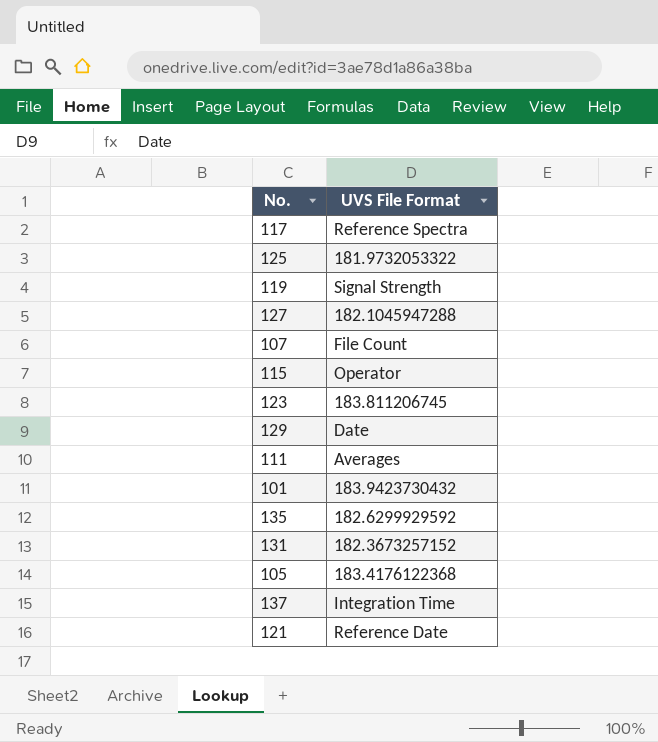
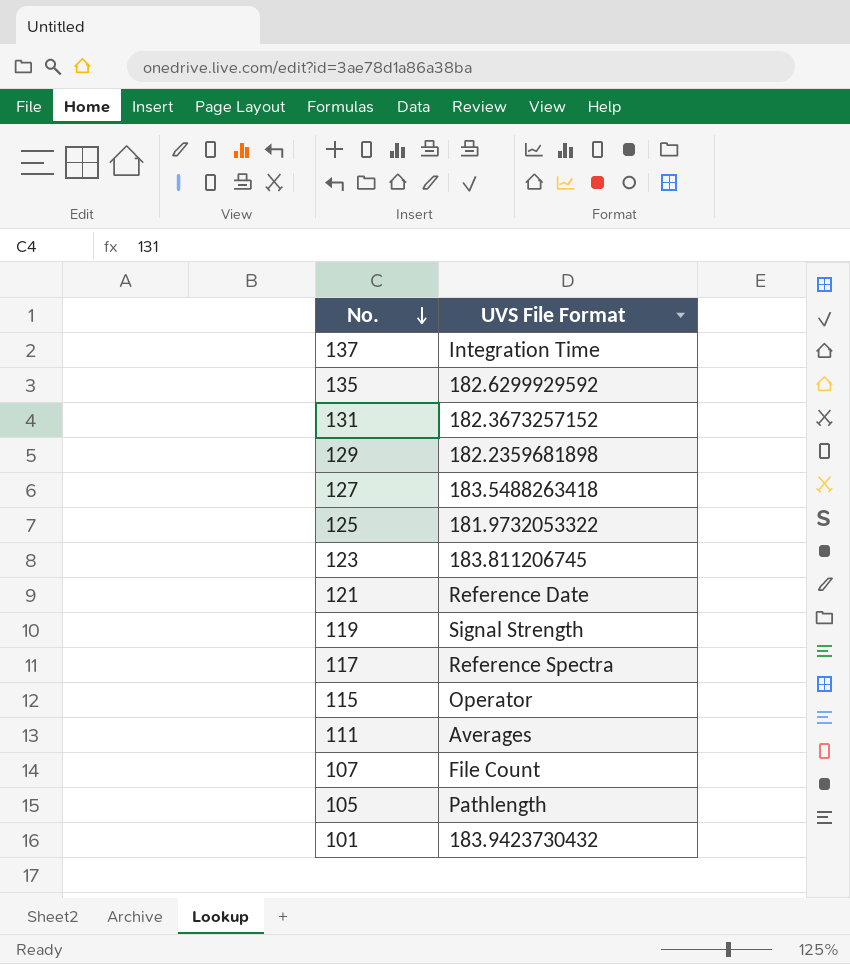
row order: none -> No. descending
129 | UVS File Format: Date -> 182.2359681898
127 | UVS File Format: 182.1045947288 -> 183.5488263418
105 | UVS File Format: 183.4176122368 -> Pathlength

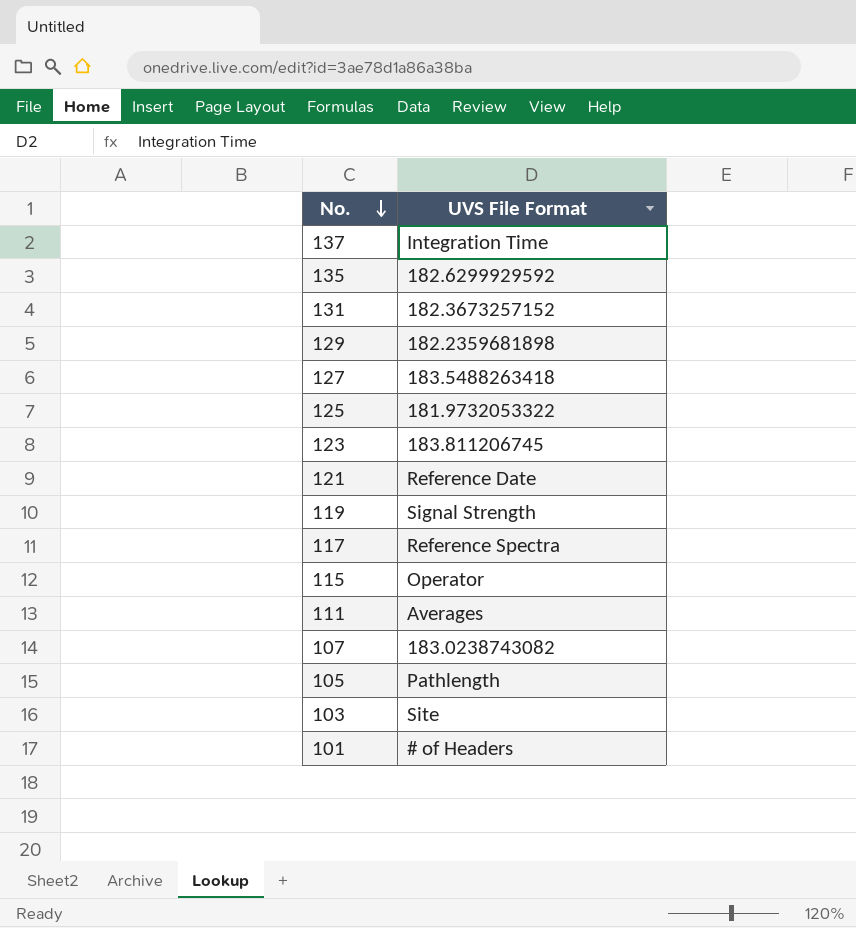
107 | UVS File Format: File Count -> 183.0238743082
row 103: none -> Site
101 | UVS File Format: 183.9423730432 -> # of Headers

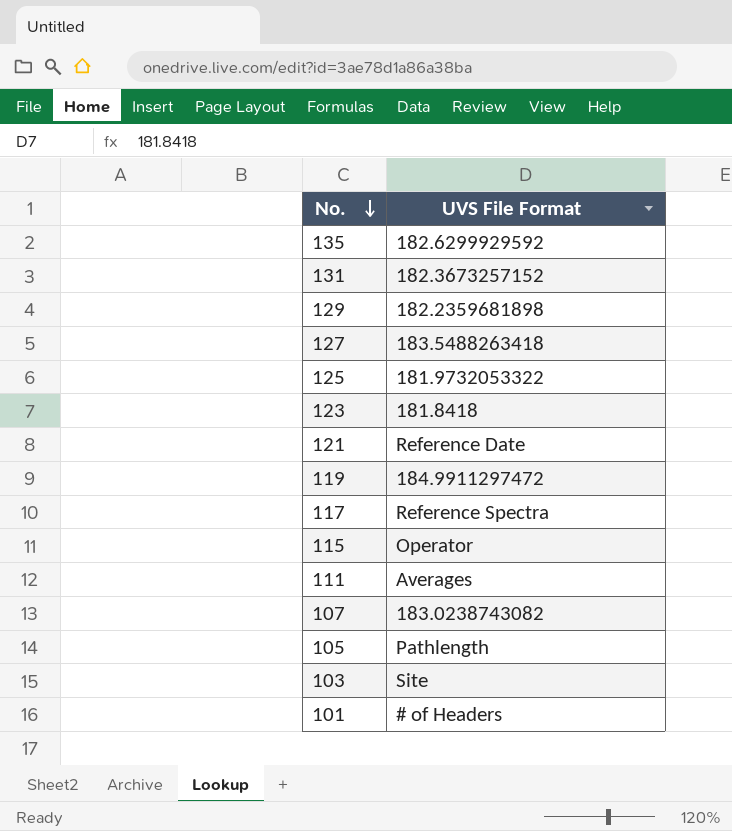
row 137: Integration Time -> none
123 | UVS File Format: 183.811206745 -> 181.8418
119 | UVS File Format: Signal Strength -> 184.9911297472

